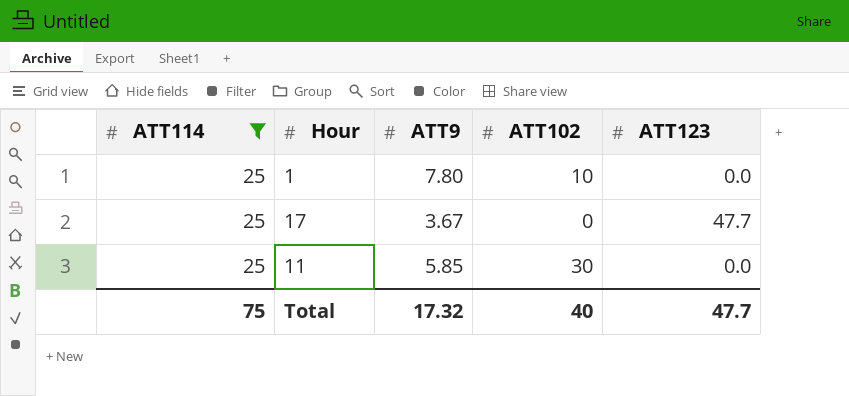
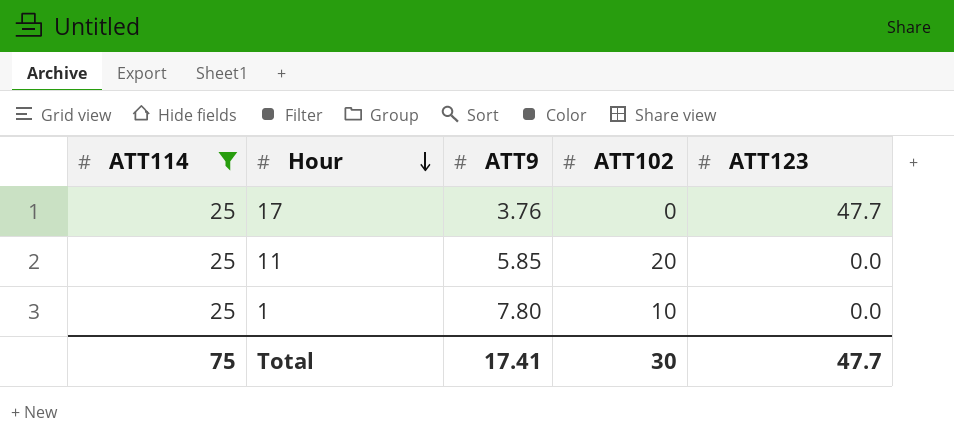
row order: none -> Hour descending
17 | ATT9: 3.67 -> 3.76
11 | ATT102: 30 -> 20
Total | ATT9: 17.32 -> 17.41
Total | ATT102: 40 -> 30

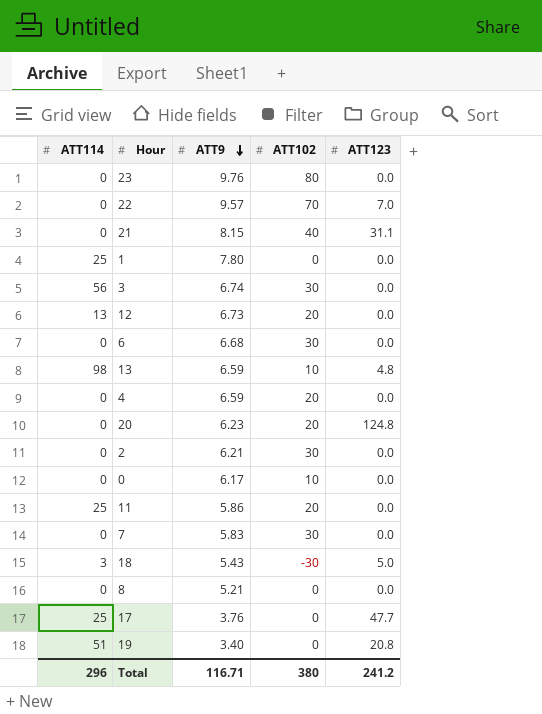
filter: ATT114 = 25 -> none
row order: Hour descending -> ATT9 descending
1 | ATT102: 10 -> 0
11 | ATT9: 5.85 -> 5.86
Total | ATT114: 75 -> 296
Total | ATT9: 17.41 -> 116.71
Total | ATT102: 30 -> 380
Total | ATT123: 47.7 -> 241.2

